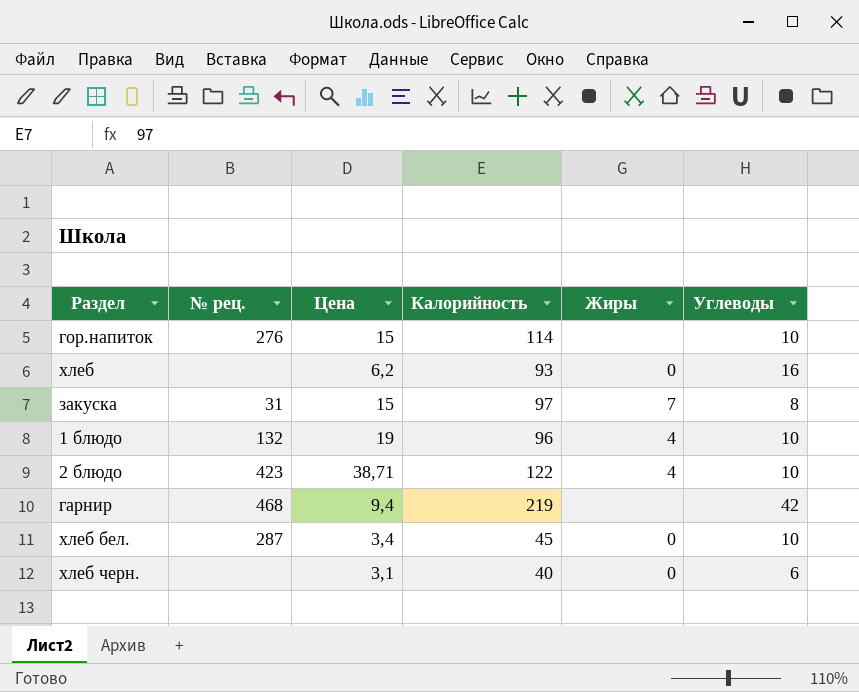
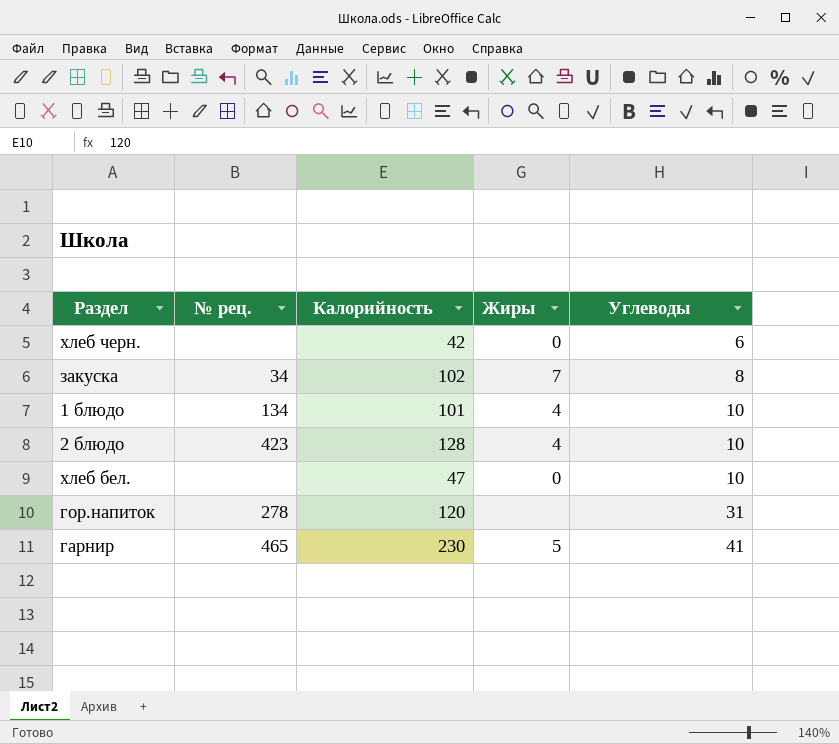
row order: none -> Углеводы ascending
column Цена | position: 3 -> none
row хлеб: none | 6,2 | 93 | 0 | 16 -> none
хлеб черн. | Калорийность: 40 -> 42
закуска | № рец.: 31 -> 34
закуска | Калорийность: 97 -> 102
1 блюдо | № рец.: 132 -> 134
1 блюдо | Калорийность: 96 -> 101
2 блюдо | Калорийность: 122 -> 128
хлеб бел. | № рец.: 287 -> none
хлеб бел. | Калорийность: 45 -> 47
гор.напиток | № рец.: 276 -> 278
гор.напиток | Калорийность: 114 -> 120
гор.напиток | Углеводы: 10 -> 31
гарнир | № рец.: 468 -> 465
гарнир | Калорийность: 219 -> 230
гарнир | Жиры: none -> 5
гарнир | Углеводы: 42 -> 41

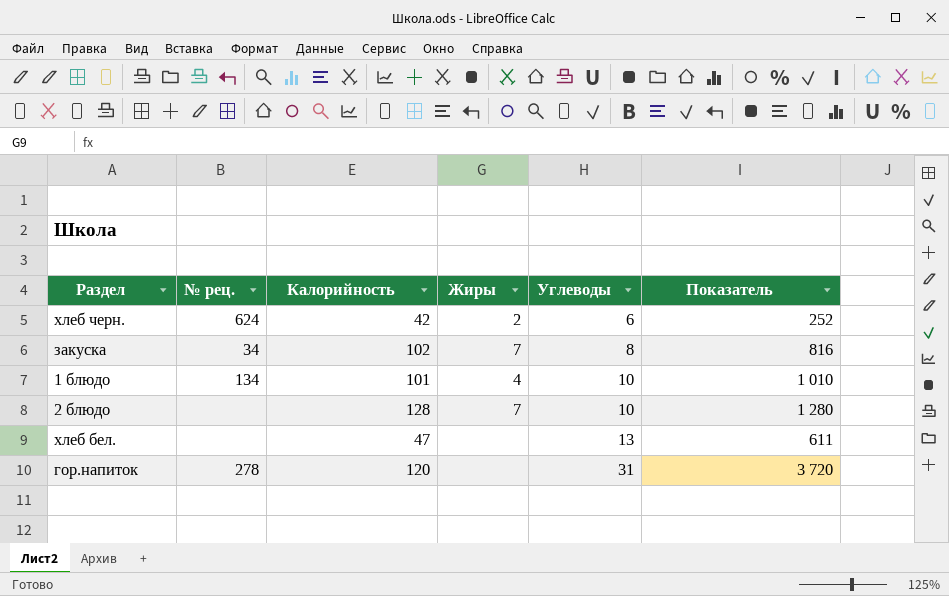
column Показатель | formula: none -> [Калорийность] * [Углеводы]
row гарнир: 465 | 230 | 5 | 41 -> none
хлеб черн. | № рец.: none -> 624
хлеб черн. | Жиры: 0 -> 2
2 блюдо | № рец.: 423 -> none
2 блюдо | Жиры: 4 -> 7
хлеб бел. | Жиры: 0 -> none
хлеб бел. | Углеводы: 10 -> 13

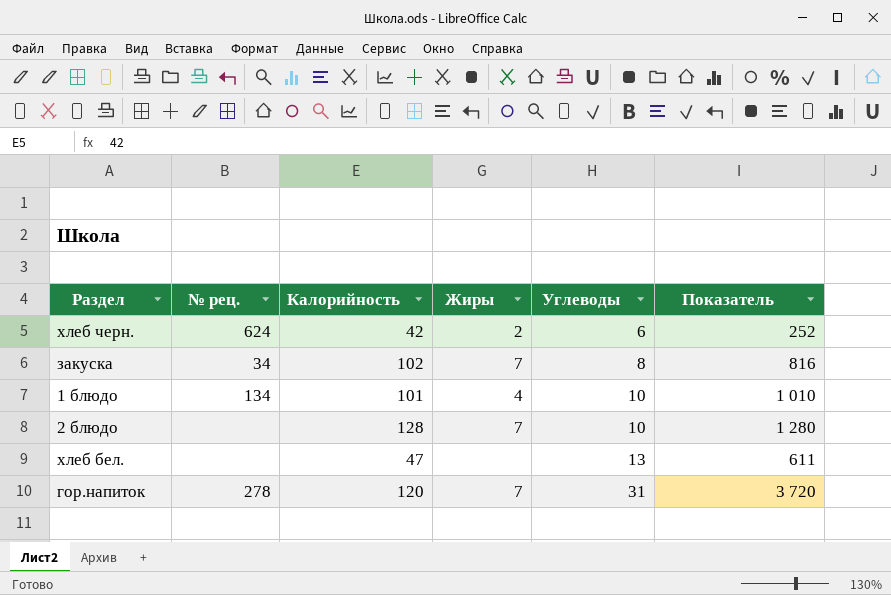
гор.напиток | Жиры: none -> 7

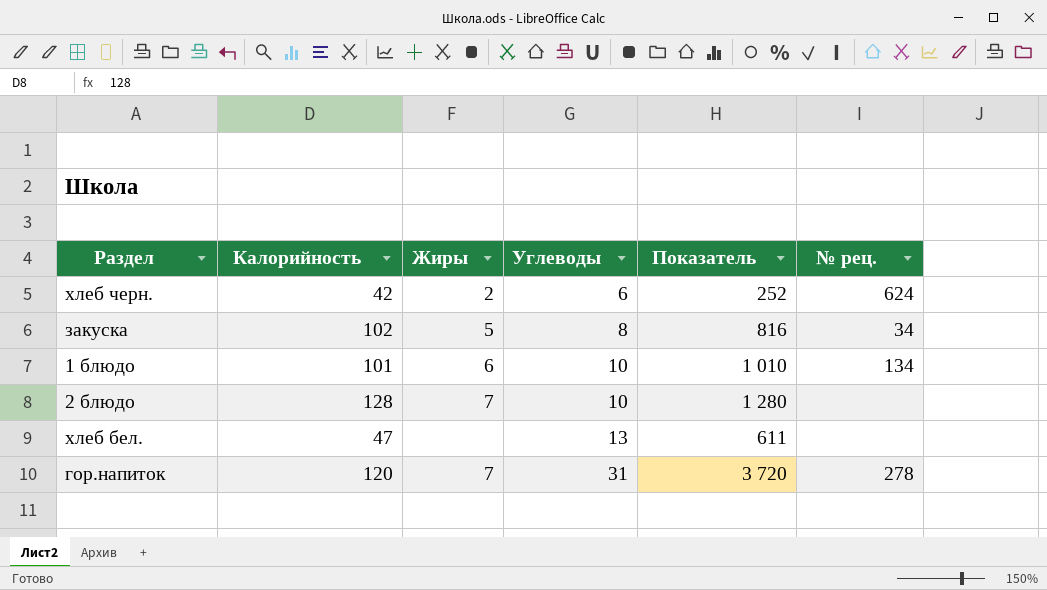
column № рец. | position: 2 -> 6
закуска | Жиры: 7 -> 5
1 блюдо | Жиры: 4 -> 6

